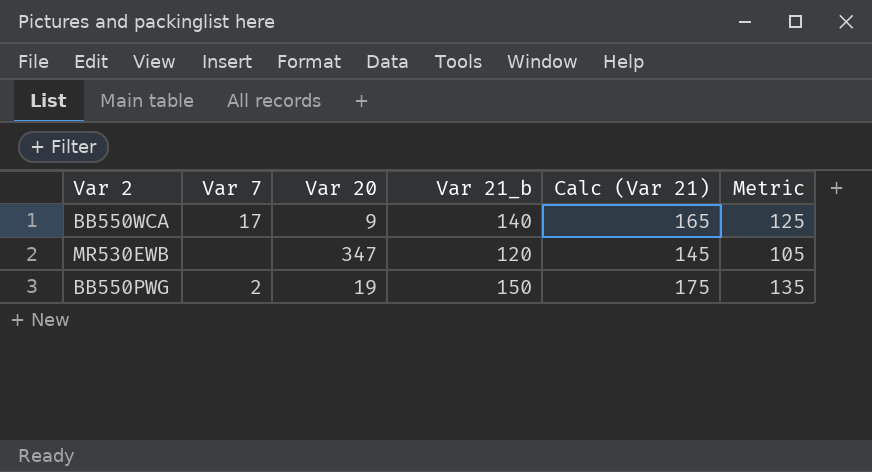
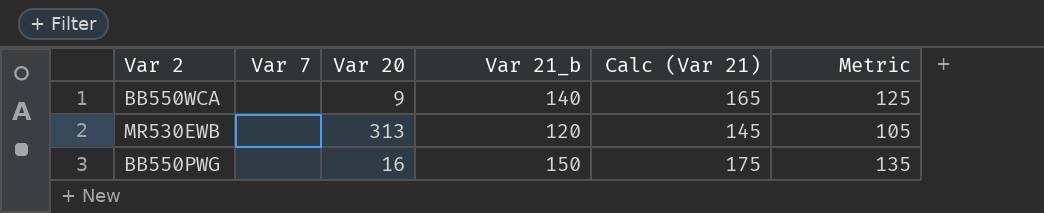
BB550WCA | Var 7: 17 -> none
MR530EWB | Var 20: 347 -> 313
BB550PWG | Var 7: 2 -> none
BB550PWG | Var 20: 19 -> 16

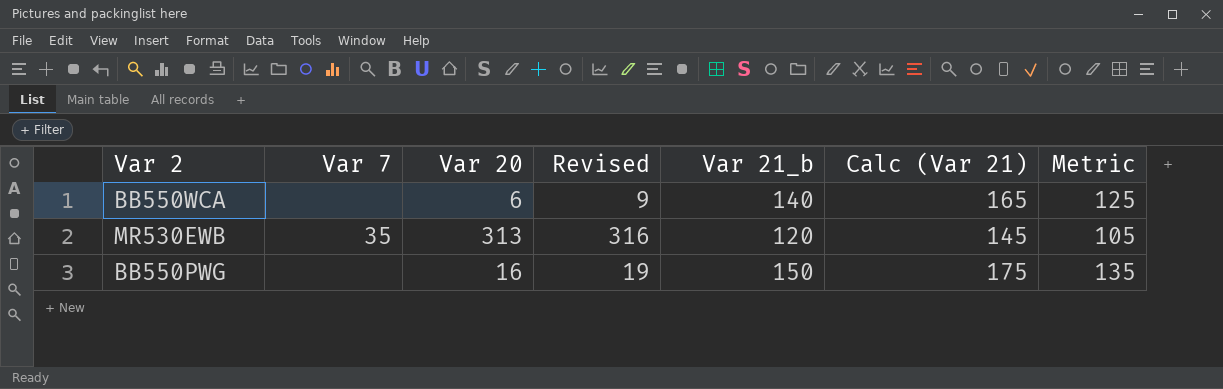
column Revised | formula: none -> [Var 20] + 3
BB550WCA | Var 20: 9 -> 6
MR530EWB | Var 7: none -> 35

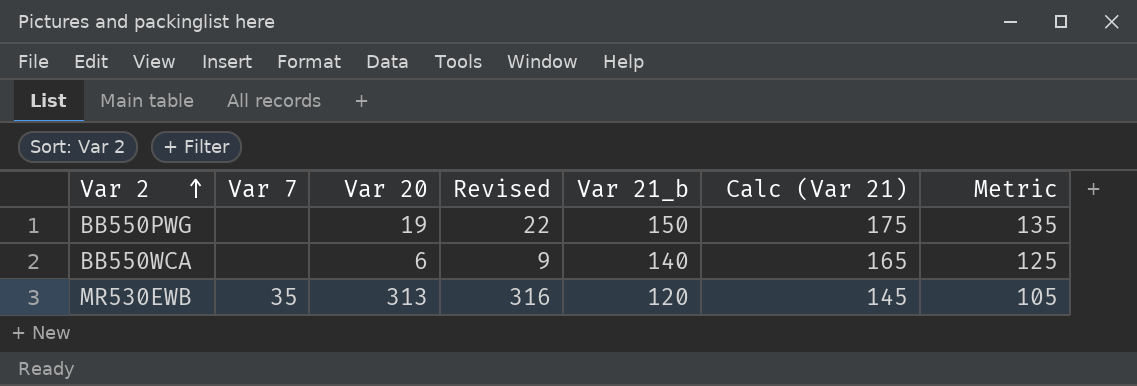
row order: none -> Var 2 ascending
BB550PWG | Var 20: 16 -> 19
BB550PWG | Revised: 19 -> 22

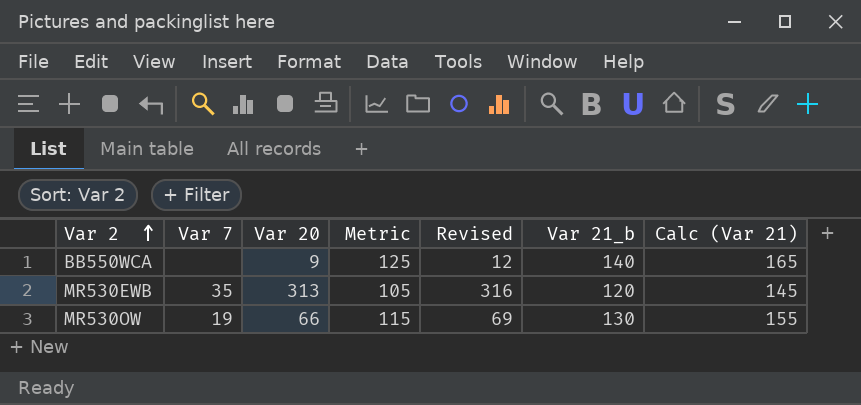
column Metric | position: 7 -> 4
row BB550PWG: none | 19 | 22 | 150 | 175 | 135 -> none
BB550WCA | Var 20: 6 -> 9
BB550WCA | Revised: 9 -> 12
row MR530OW: none -> 19 | 66 | 115 | 69 | 130 | 155

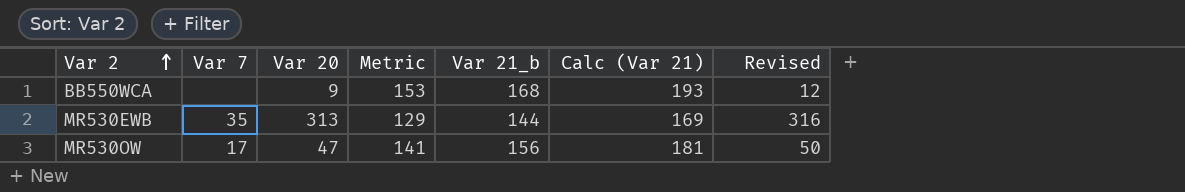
column Revised | position: 5 -> 7
BB550WCA | Metric: 125 -> 153
BB550WCA | Var 21_b: 140 -> 168
BB550WCA | Calc (Var 21): 165 -> 193
MR530EWB | Metric: 105 -> 129
MR530EWB | Var 21_b: 120 -> 144
MR530EWB | Calc (Var 21): 145 -> 169
MR530OW | Var 7: 19 -> 17
MR530OW | Var 20: 66 -> 47
MR530OW | Metric: 115 -> 141
MR530OW | Var 21_b: 130 -> 156
MR530OW | Calc (Var 21): 155 -> 181
MR530OW | Revised: 69 -> 50

